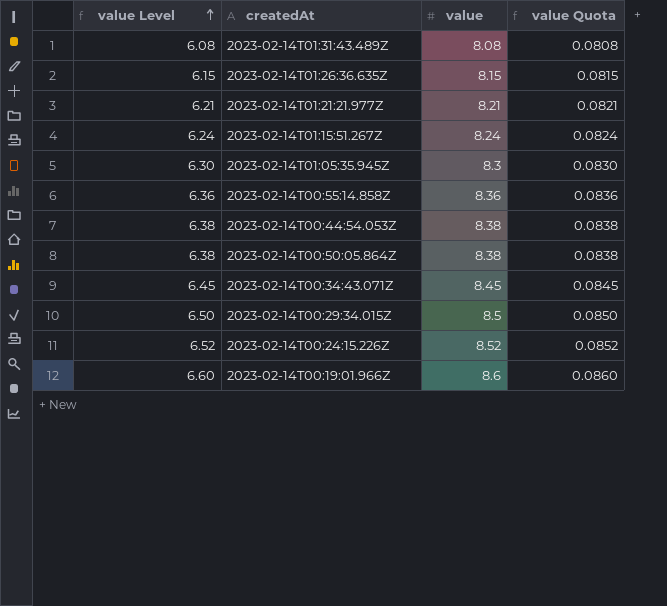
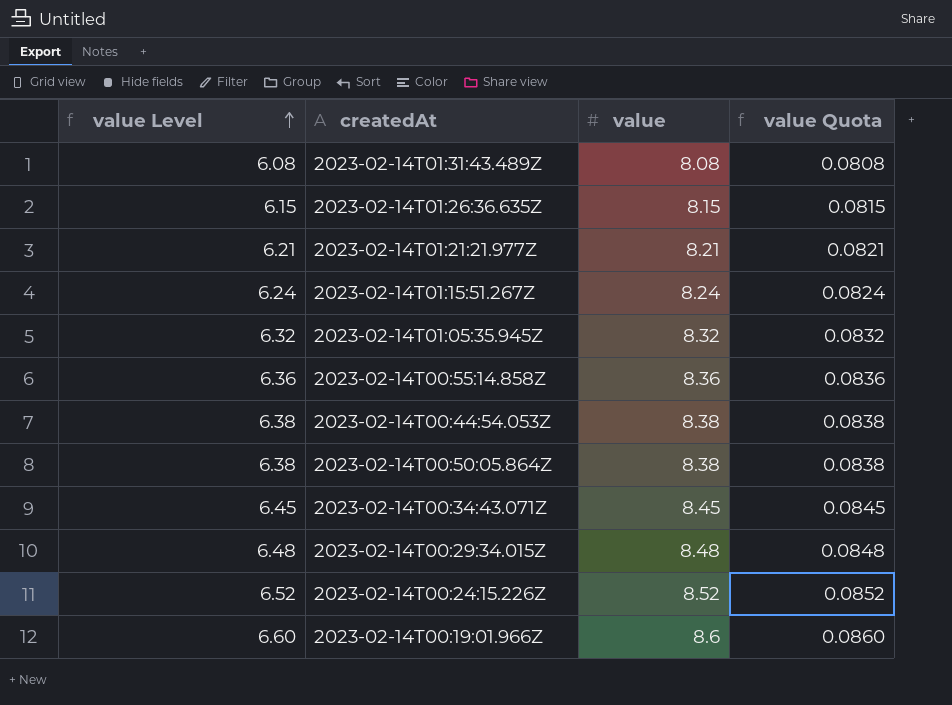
2023-02-14T01:05:35.945Z | value Level: 6.30 -> 6.32
2023-02-14T01:05:35.945Z | value: 8.3 -> 8.32
2023-02-14T01:05:35.945Z | value Quota: 0.0830 -> 0.0832
2023-02-14T00:29:34.015Z | value Level: 6.50 -> 6.48
2023-02-14T00:29:34.015Z | value: 8.5 -> 8.48
2023-02-14T00:29:34.015Z | value Quota: 0.0850 -> 0.0848

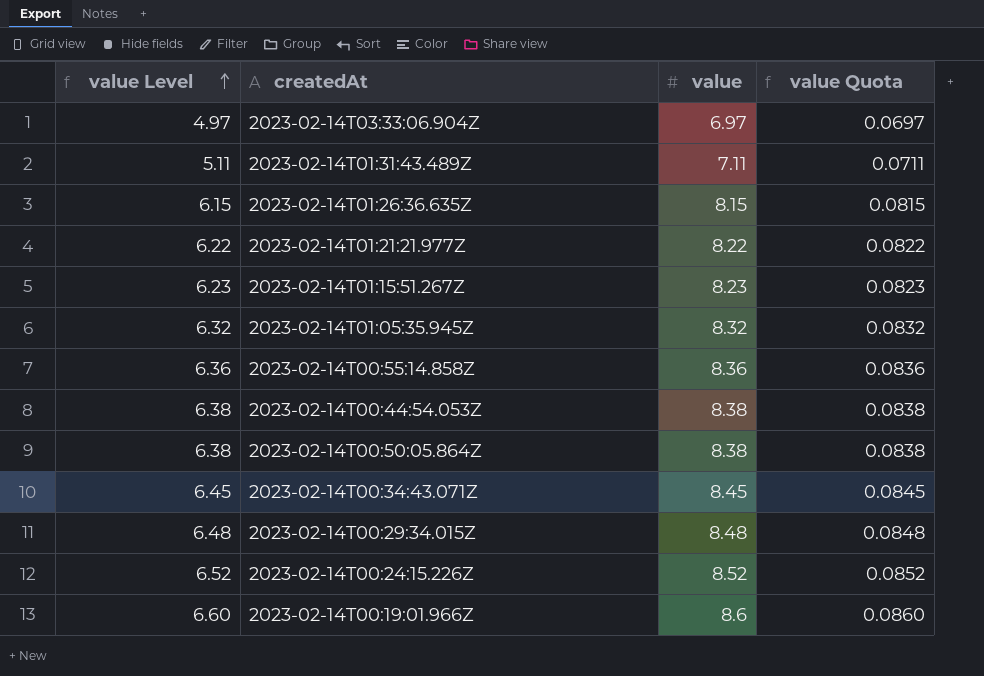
row 2023-02-14T03:33:06.904Z: none -> 4.97 | 6.97 | 0.0697
2023-02-14T01:31:43.489Z | value Level: 6.08 -> 5.11
2023-02-14T01:31:43.489Z | value: 8.08 -> 7.11
2023-02-14T01:31:43.489Z | value Quota: 0.0808 -> 0.0711
2023-02-14T01:21:21.977Z | value Level: 6.21 -> 6.22
2023-02-14T01:21:21.977Z | value: 8.21 -> 8.22
2023-02-14T01:21:21.977Z | value Quota: 0.0821 -> 0.0822
2023-02-14T01:15:51.267Z | value Level: 6.24 -> 6.23
2023-02-14T01:15:51.267Z | value: 8.24 -> 8.23
2023-02-14T01:15:51.267Z | value Quota: 0.0824 -> 0.0823

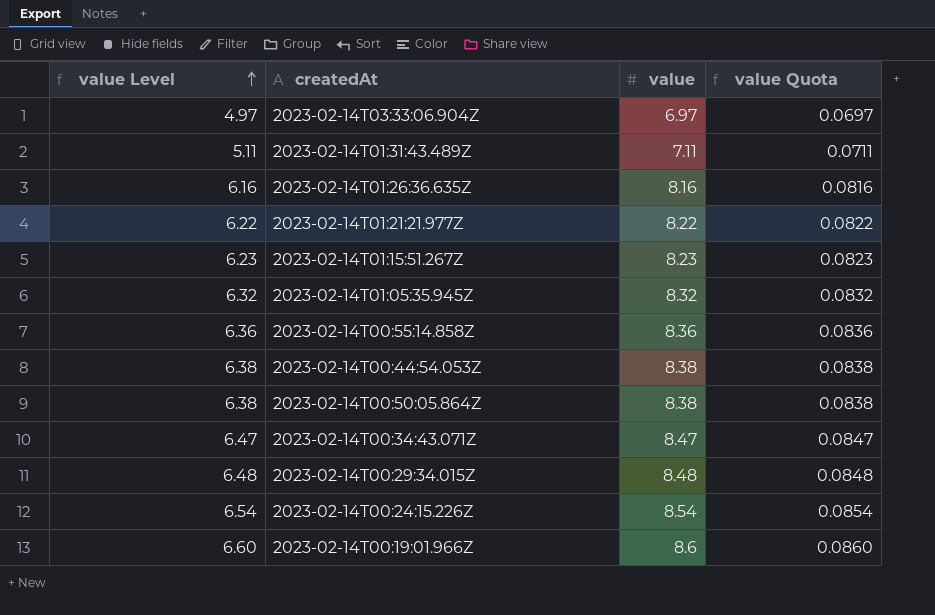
2023-02-14T01:26:36.635Z | value Level: 6.15 -> 6.16
2023-02-14T01:26:36.635Z | value: 8.15 -> 8.16
2023-02-14T01:26:36.635Z | value Quota: 0.0815 -> 0.0816
2023-02-14T00:34:43.071Z | value Level: 6.45 -> 6.47
2023-02-14T00:34:43.071Z | value: 8.45 -> 8.47
2023-02-14T00:34:43.071Z | value Quota: 0.0845 -> 0.0847
2023-02-14T00:24:15.226Z | value Level: 6.52 -> 6.54
2023-02-14T00:24:15.226Z | value: 8.52 -> 8.54
2023-02-14T00:24:15.226Z | value Quota: 0.0852 -> 0.0854

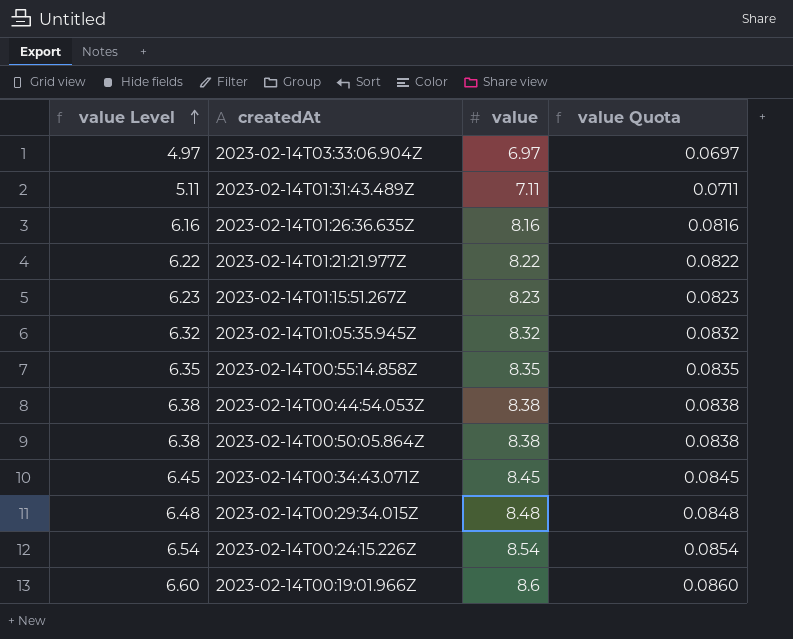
2023-02-14T00:55:14.858Z | value Level: 6.36 -> 6.35
2023-02-14T00:55:14.858Z | value: 8.36 -> 8.35
2023-02-14T00:55:14.858Z | value Quota: 0.0836 -> 0.0835
2023-02-14T00:34:43.071Z | value Level: 6.47 -> 6.45
2023-02-14T00:34:43.071Z | value: 8.47 -> 8.45
2023-02-14T00:34:43.071Z | value Quota: 0.0847 -> 0.0845

